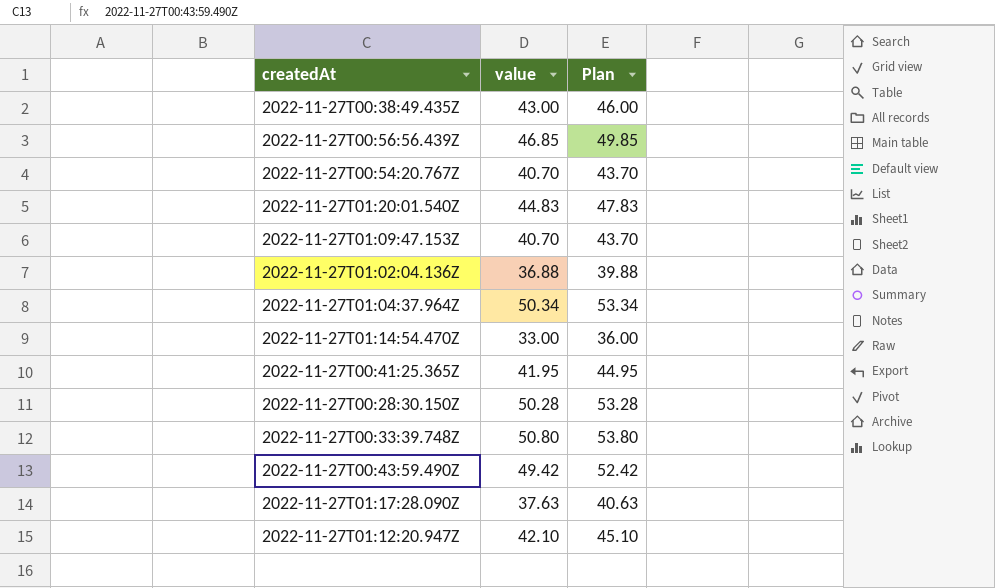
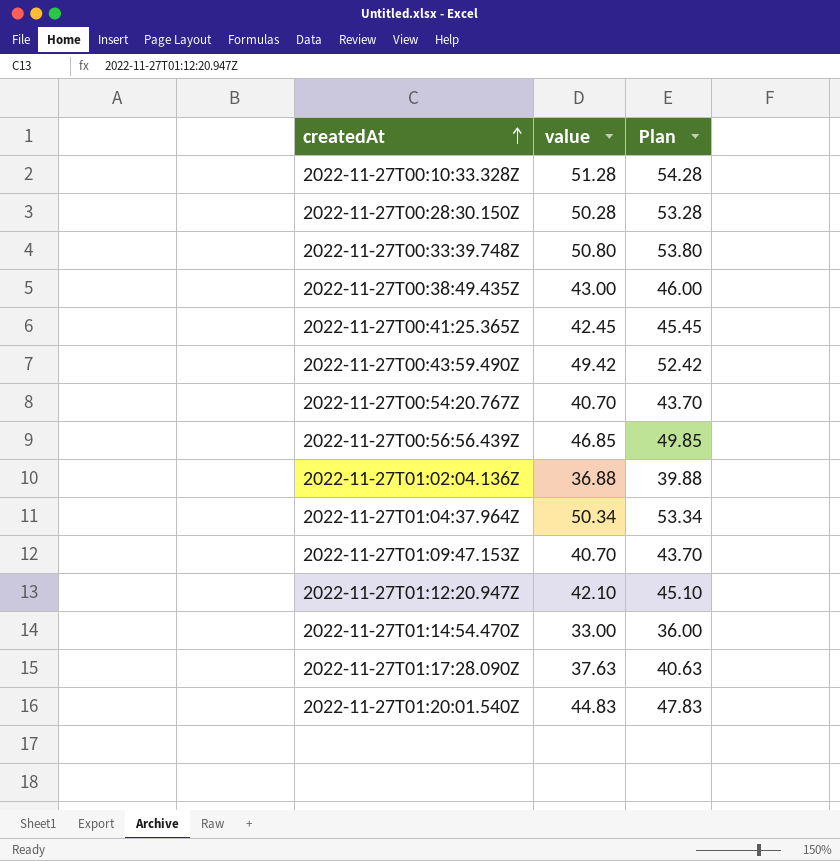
row order: none -> createdAt ascending
row 2022-11-27T00:10:33.328Z: none -> 51.28 | 54.28
2022-11-27T00:41:25.365Z | value: 41.95 -> 42.45
2022-11-27T00:41:25.365Z | Plan: 44.95 -> 45.45

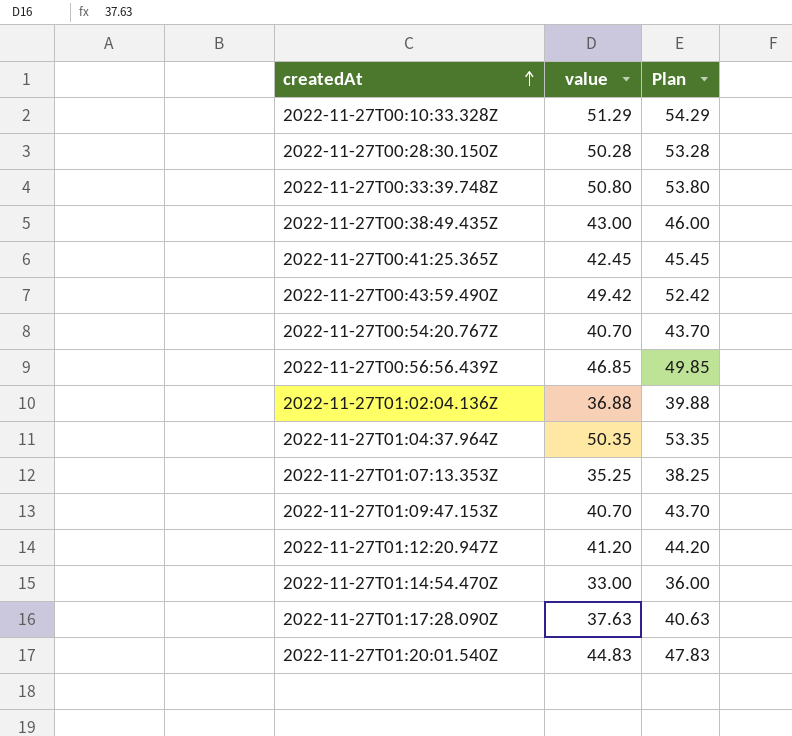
2022-11-27T00:10:33.328Z | value: 51.28 -> 51.29
2022-11-27T00:10:33.328Z | Plan: 54.28 -> 54.29
2022-11-27T01:04:37.964Z | value: 50.34 -> 50.35
2022-11-27T01:04:37.964Z | Plan: 53.34 -> 53.35
row 2022-11-27T01:07:13.353Z: none -> 35.25 | 38.25
2022-11-27T01:12:20.947Z | value: 42.10 -> 41.20
2022-11-27T01:12:20.947Z | Plan: 45.10 -> 44.20

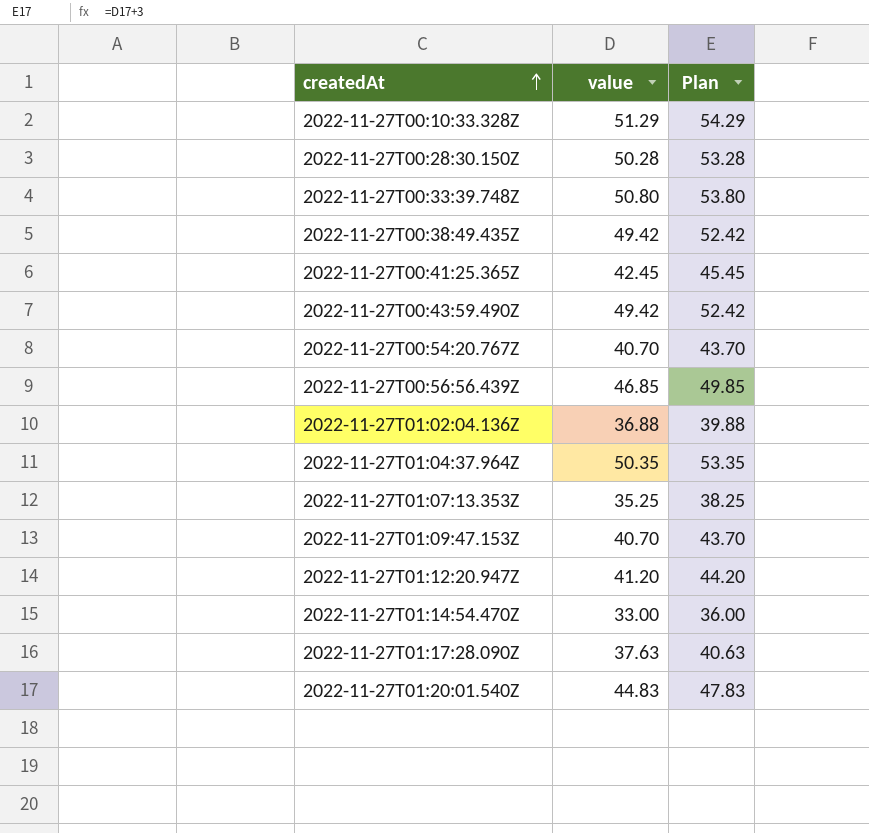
2022-11-27T00:38:49.435Z | value: 43.00 -> 49.42
2022-11-27T00:38:49.435Z | Plan: 46.00 -> 52.42

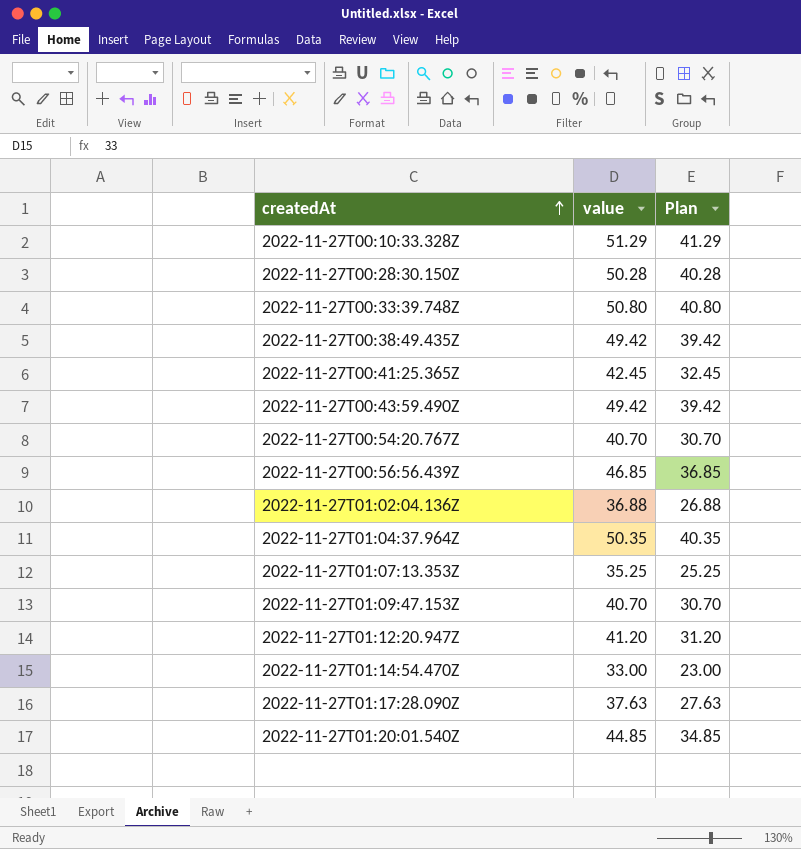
column Plan | formula: [value] + 3 -> [value] - 10
2022-11-27T01:20:01.540Z | value: 44.83 -> 44.85

